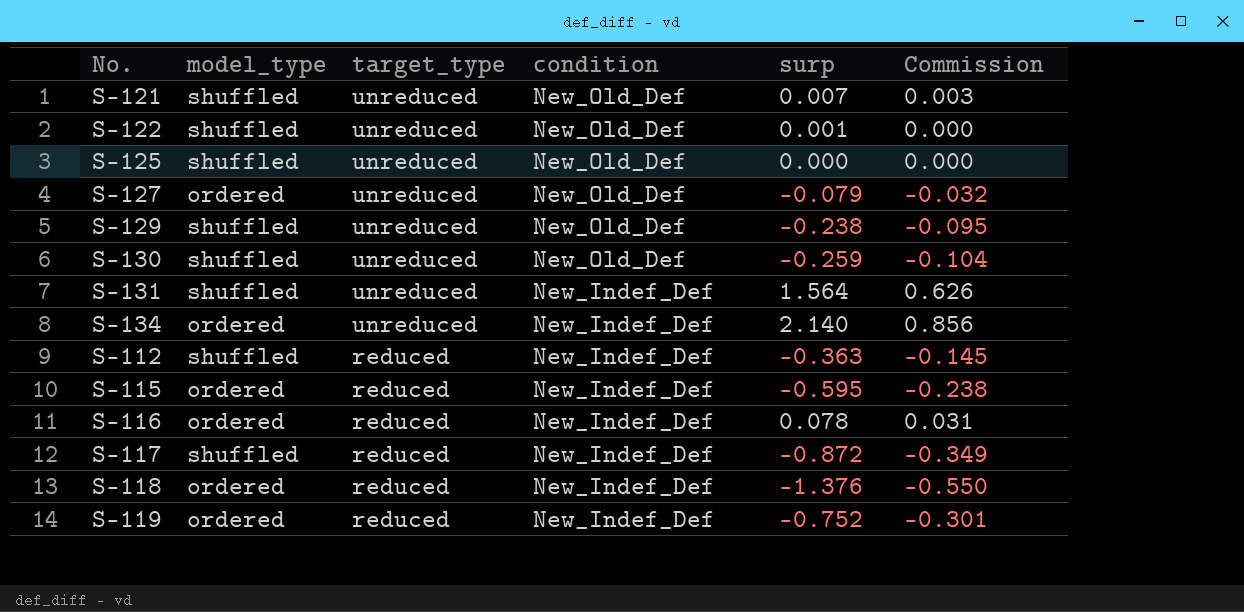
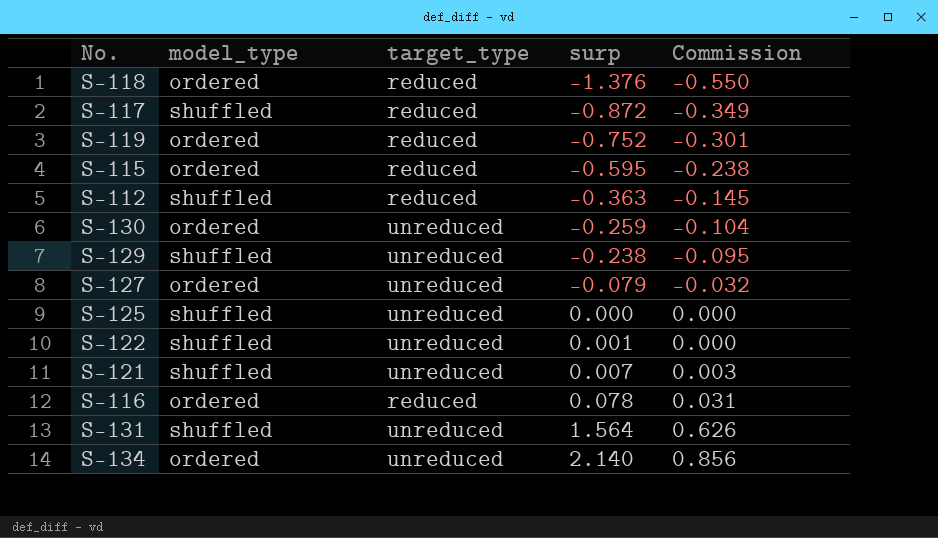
row order: target_type descending -> surp ascending
column condition | position: 4 -> none
S-130 | model_type: shuffled -> ordered

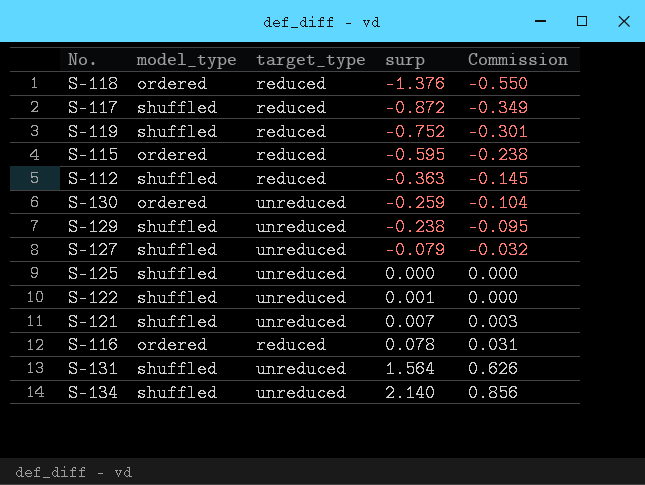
S-119 | model_type: ordered -> shuffled
S-127 | model_type: ordered -> shuffled
S-134 | model_type: ordered -> shuffled

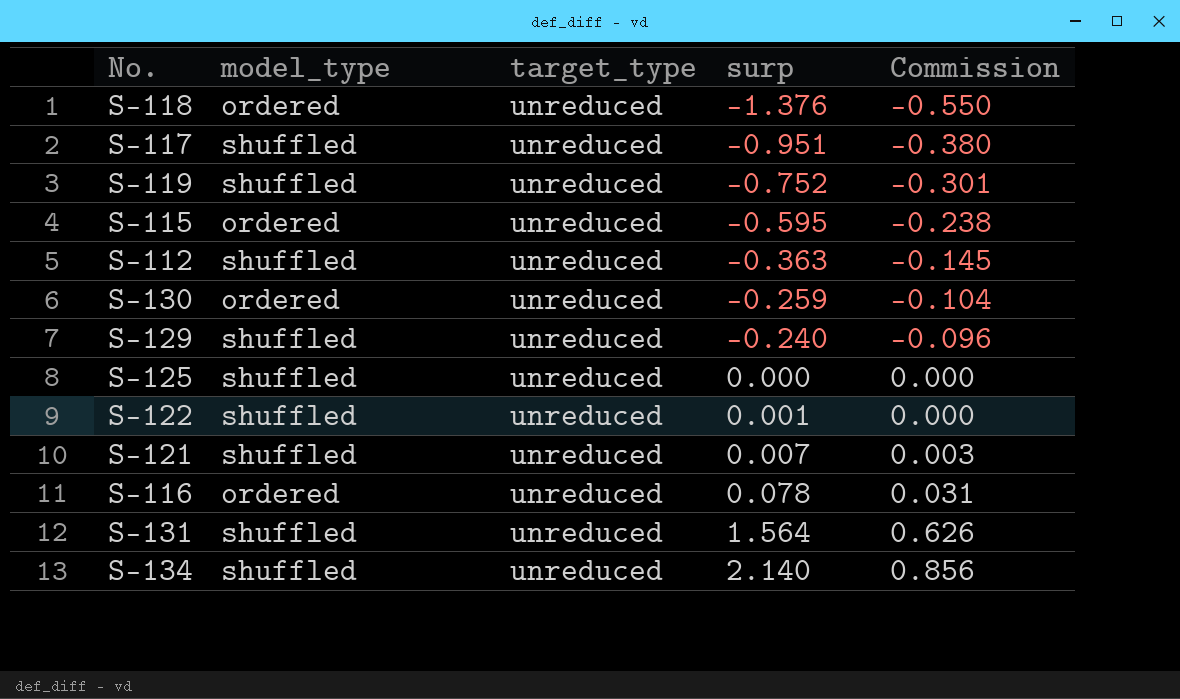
row S-127: shuffled | unreduced | -0.079 | -0.032 -> none
S-118 | target_type: reduced -> unreduced
S-117 | target_type: reduced -> unreduced
S-117 | surp: -0.872 -> -0.951
S-117 | Commission: -0.349 -> -0.380
S-119 | target_type: reduced -> unreduced
S-115 | target_type: reduced -> unreduced
S-112 | target_type: reduced -> unreduced
S-129 | surp: -0.238 -> -0.240
S-129 | Commission: -0.095 -> -0.096
S-116 | target_type: reduced -> unreduced

